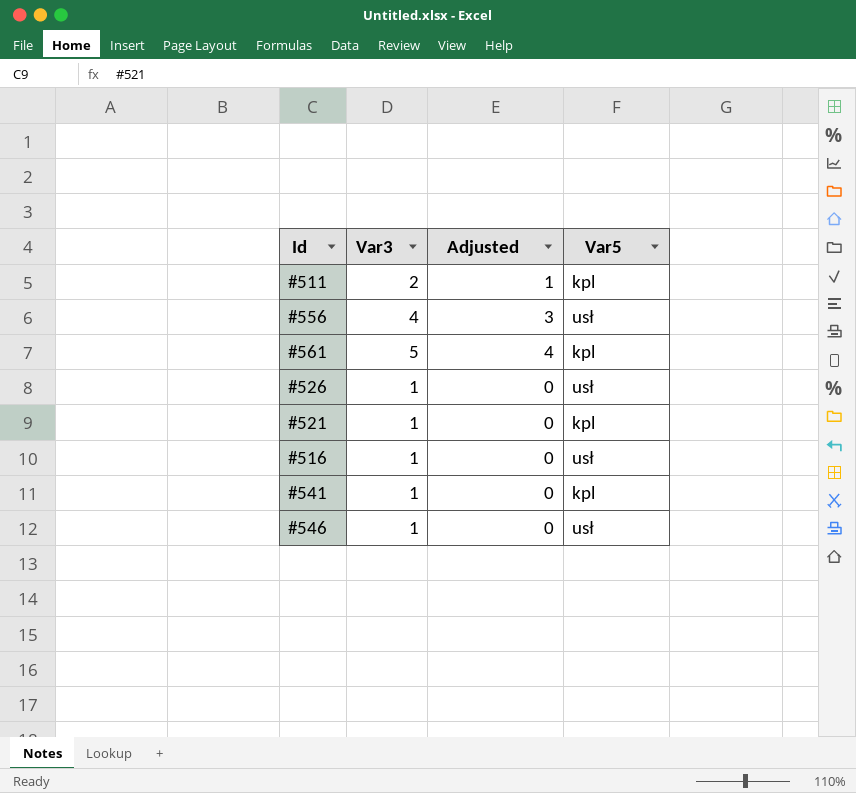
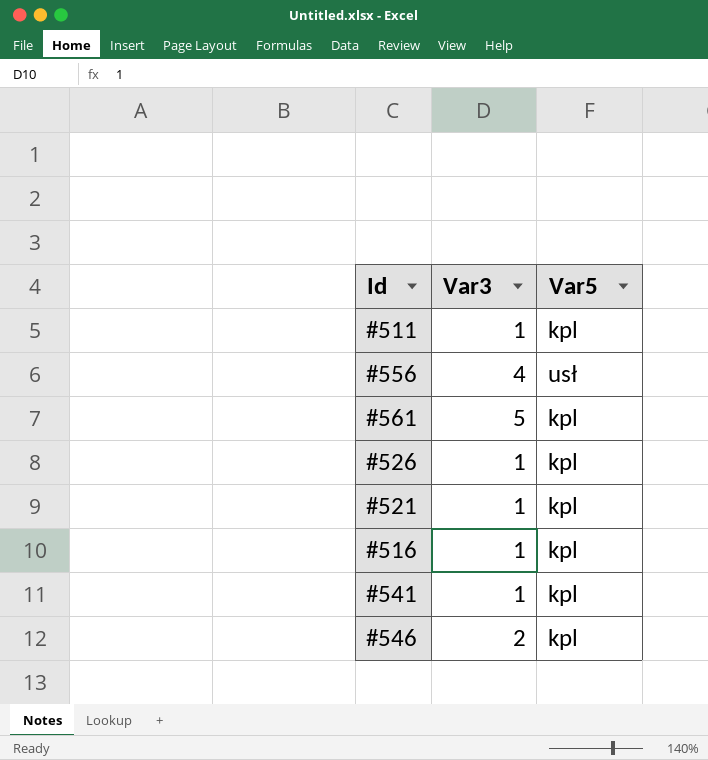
column Adjusted | formula: [Var3] - 1 -> none
#511 | Var3: 2 -> 1
#526 | Var5: usł -> kpl
#516 | Var5: usł -> kpl
#546 | Var3: 1 -> 2
#546 | Var5: usł -> kpl

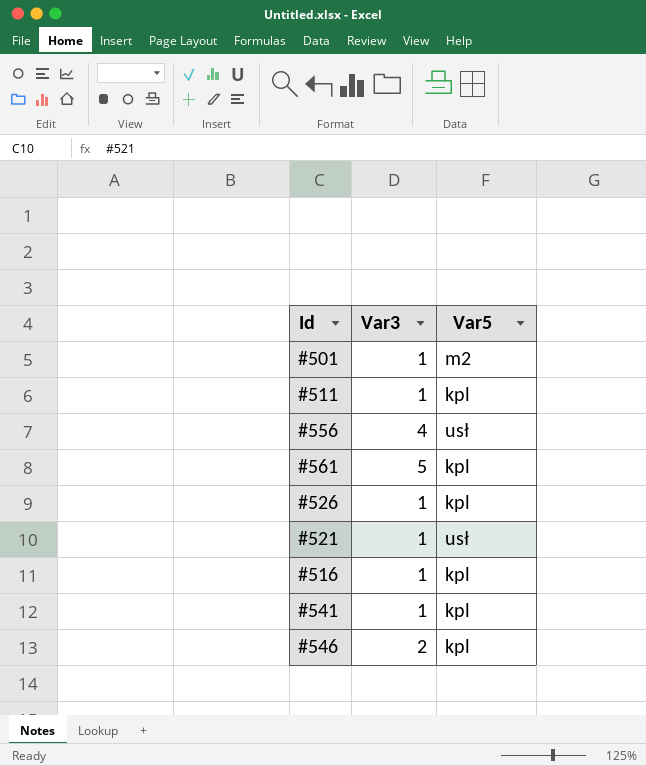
row #501: none -> 1 | m2
#521 | Var5: kpl -> usł

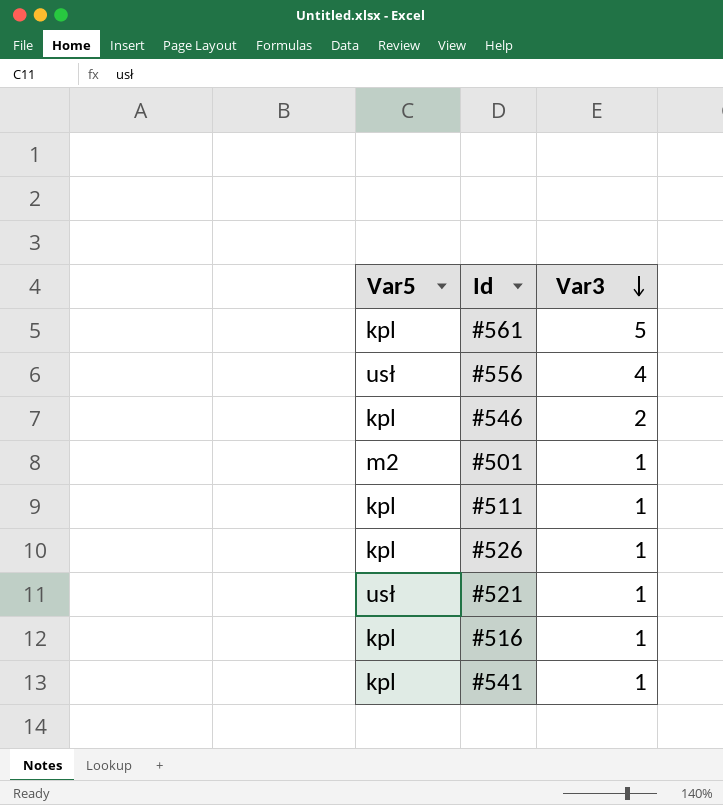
row order: none -> Var3 descending
column Var5 | position: 3 -> 1

